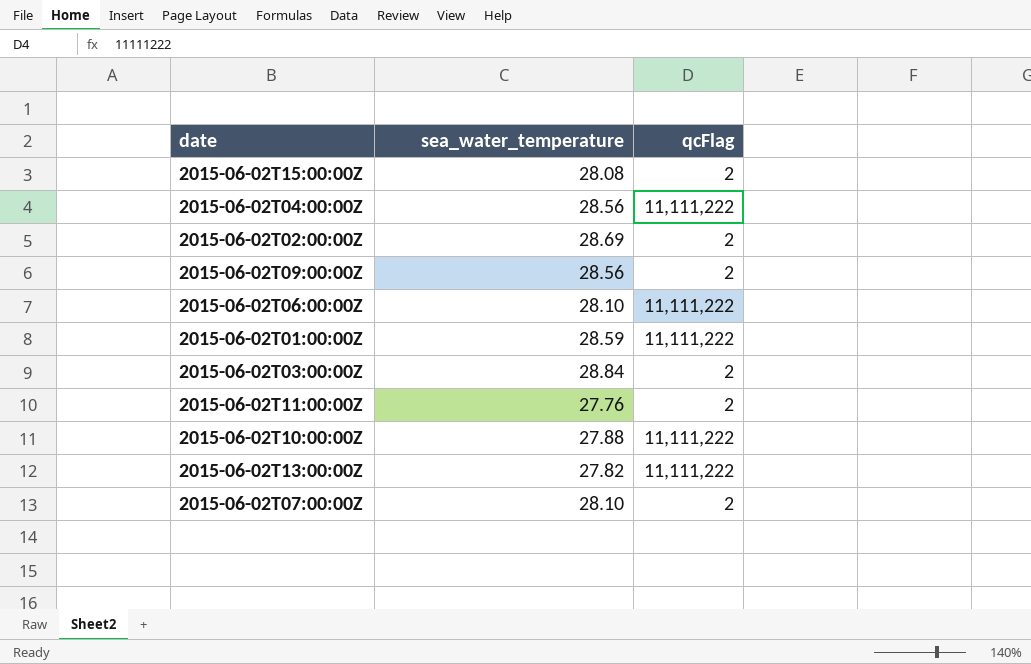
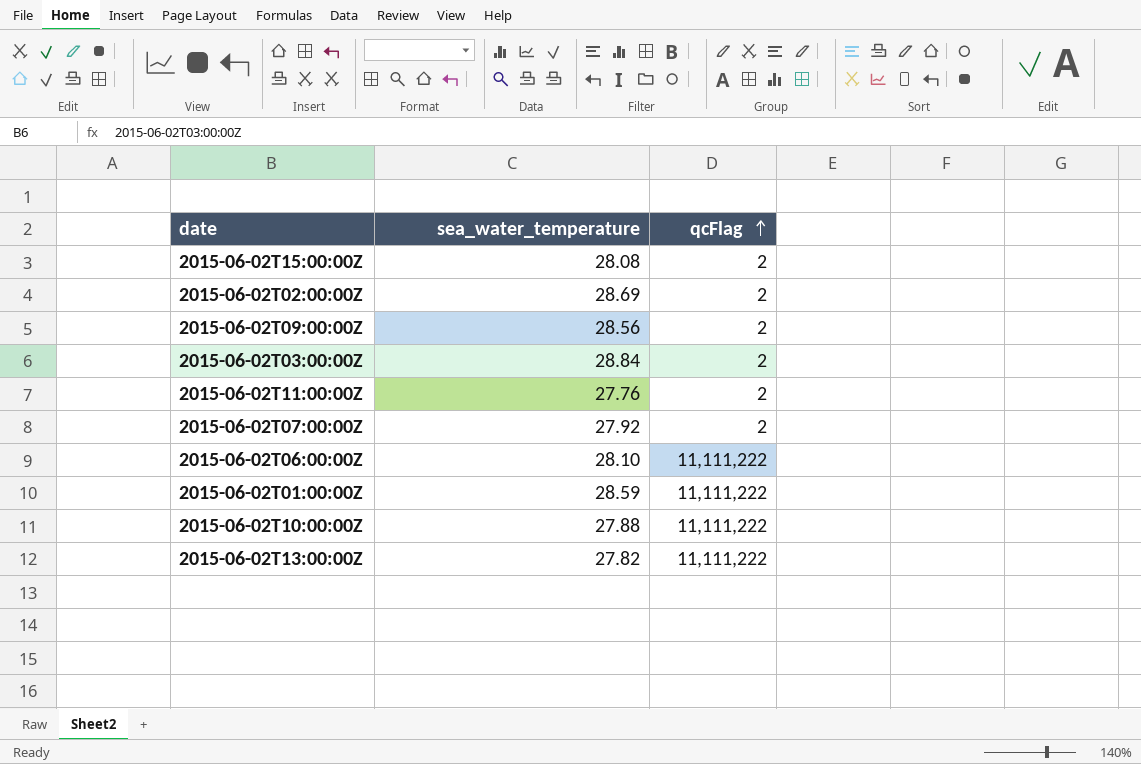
row order: none -> qcFlag ascending
row 2015-06-02T04:00:00Z: 28.56 | 11,111,222 -> none
2015-06-02T07:00:00Z | sea_water_temperature: 28.10 -> 27.92

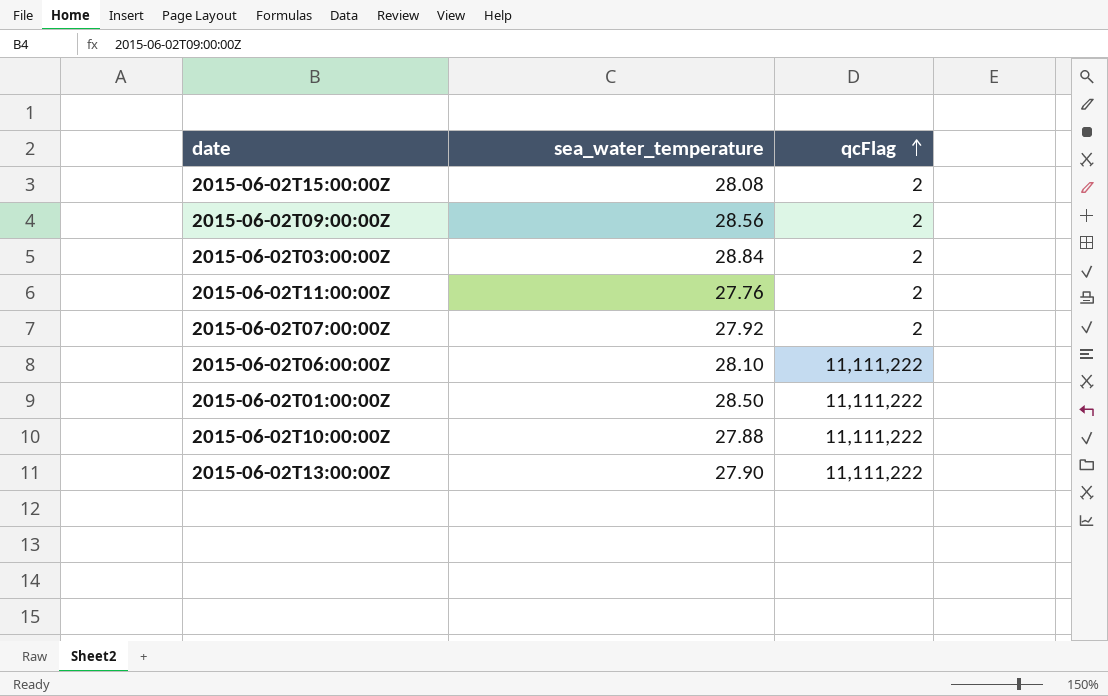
row 2015-06-02T02:00:00Z: 28.69 | 2 -> none
2015-06-02T01:00:00Z | sea_water_temperature: 28.59 -> 28.50
2015-06-02T13:00:00Z | sea_water_temperature: 27.82 -> 27.90

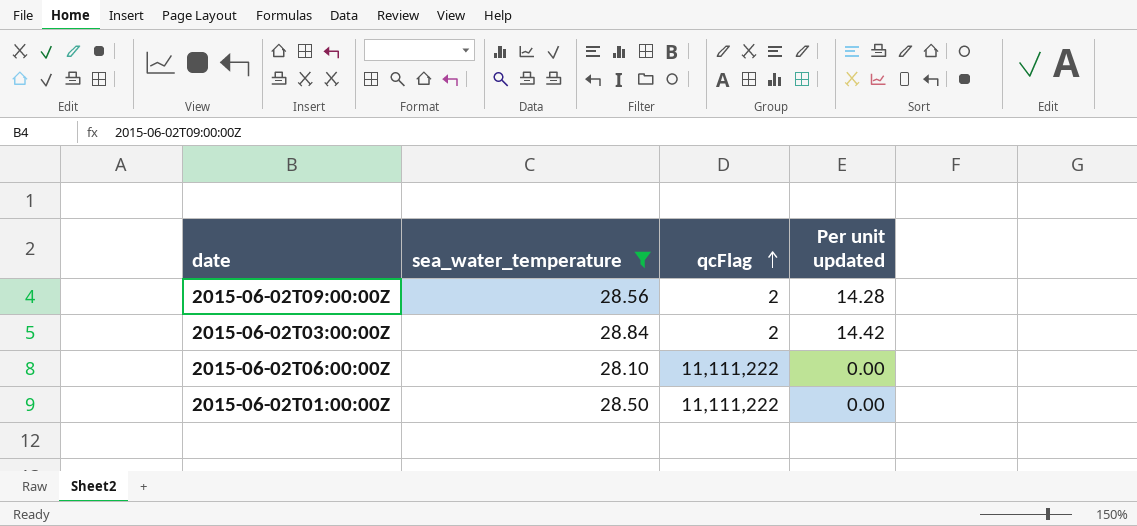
filter: none -> sea_water_temperature >= 28.10
column Per unit updated | formula: none -> [sea_water_temperature] / [qcFlag]

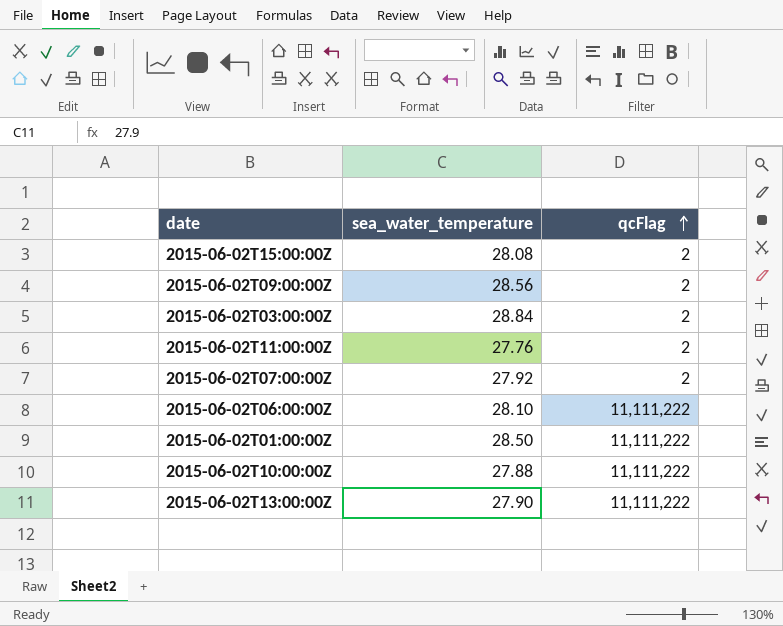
filter: sea_water_temperature >= 28.10 -> none
column Per unit updated | formula: [sea_water_temperature] / [qcFlag] -> none

